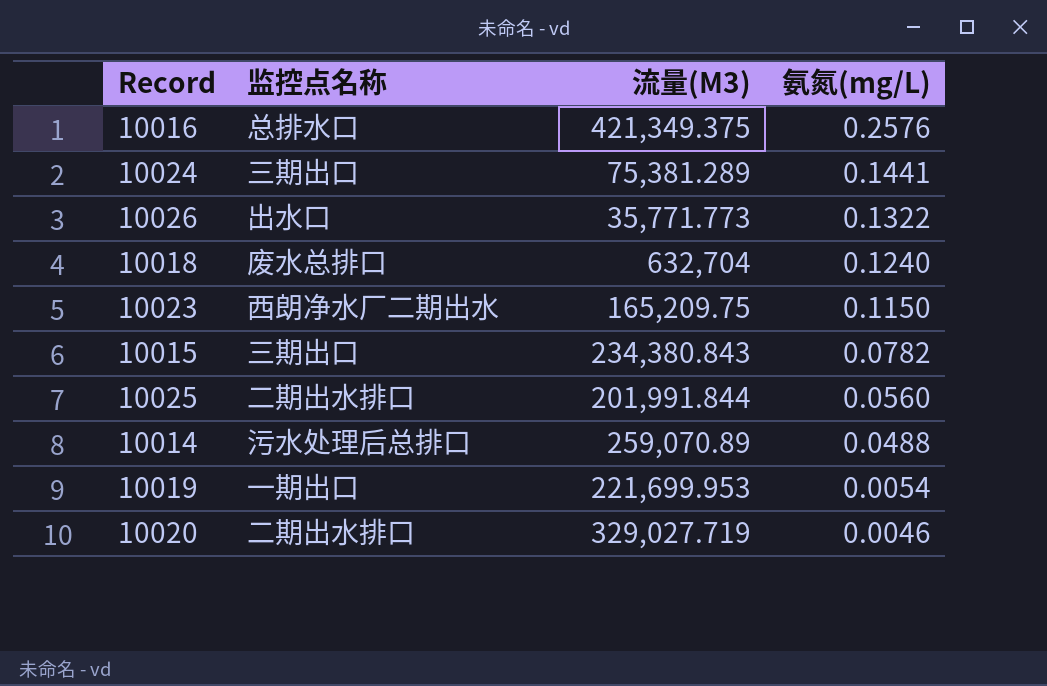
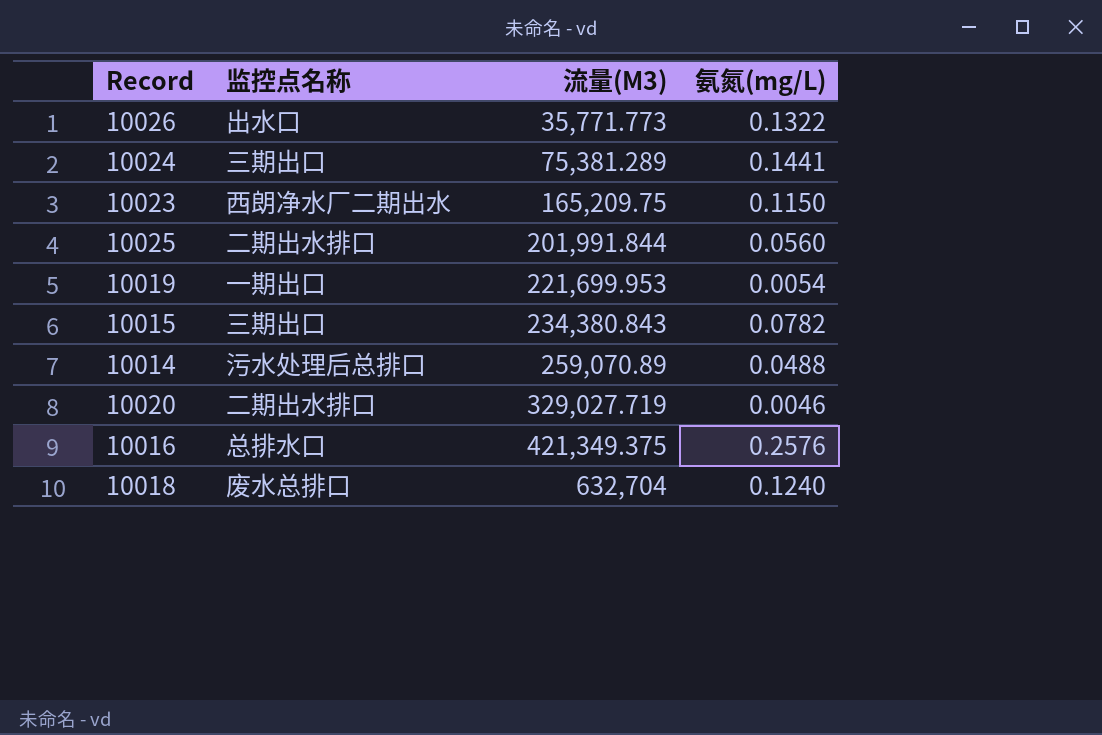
row order: 氨氮(mg/L) descending -> 流量(M3) ascending

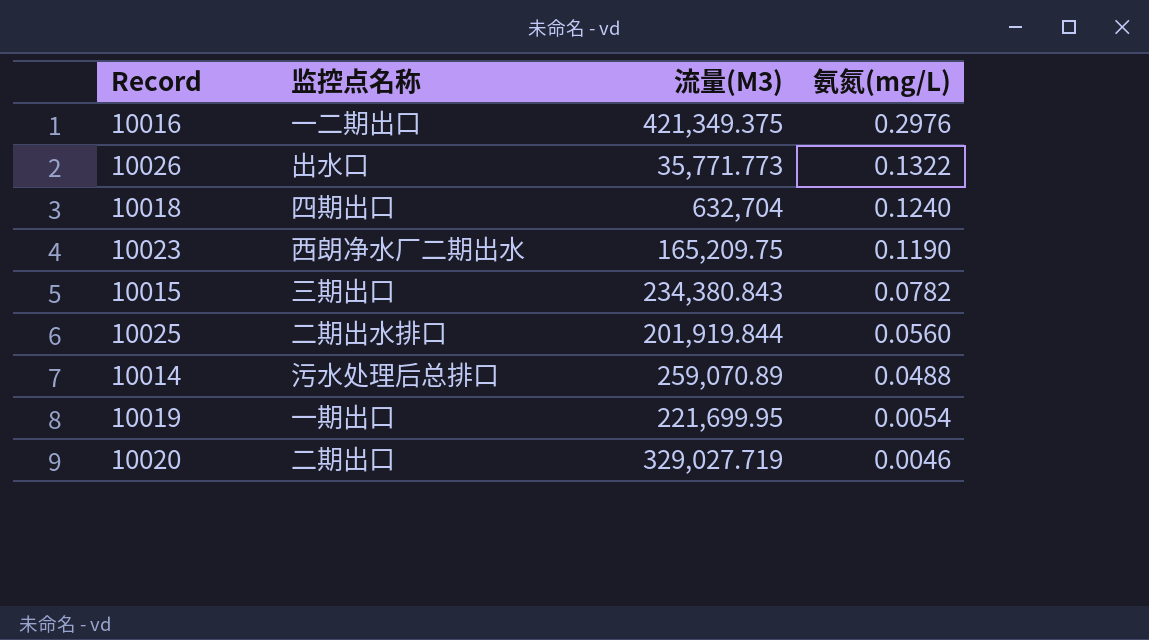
row order: 流量(M3) ascending -> 氨氮(mg/L) descending
row 10024: 三期出口 | 75,381.289 | 0.1441 -> none
10016 | 监控点名称: 总排水口 -> 一二期出口
10016 | 氨氮(mg/L): 0.2576 -> 0.2976
10018 | 监控点名称: 废水总排口 -> 四期出口
10023 | 氨氮(mg/L): 0.1150 -> 0.1190
10025 | 流量(M3): 201,991.844 -> 201,919.844
10019 | 流量(M3): 221,699.953 -> 221,699.95
10020 | 监控点名称: 二期出水排口 -> 二期出口

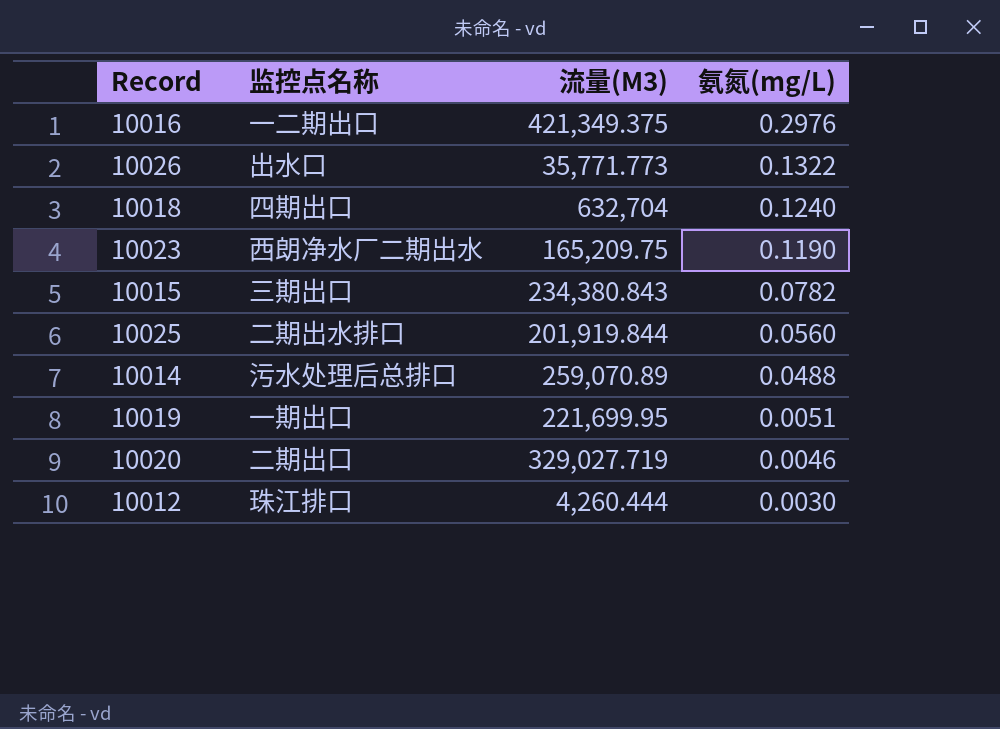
10019 | 氨氮(mg/L): 0.0054 -> 0.0051
row 10012: none -> 珠江排口 | 4,260.444 | 0.0030

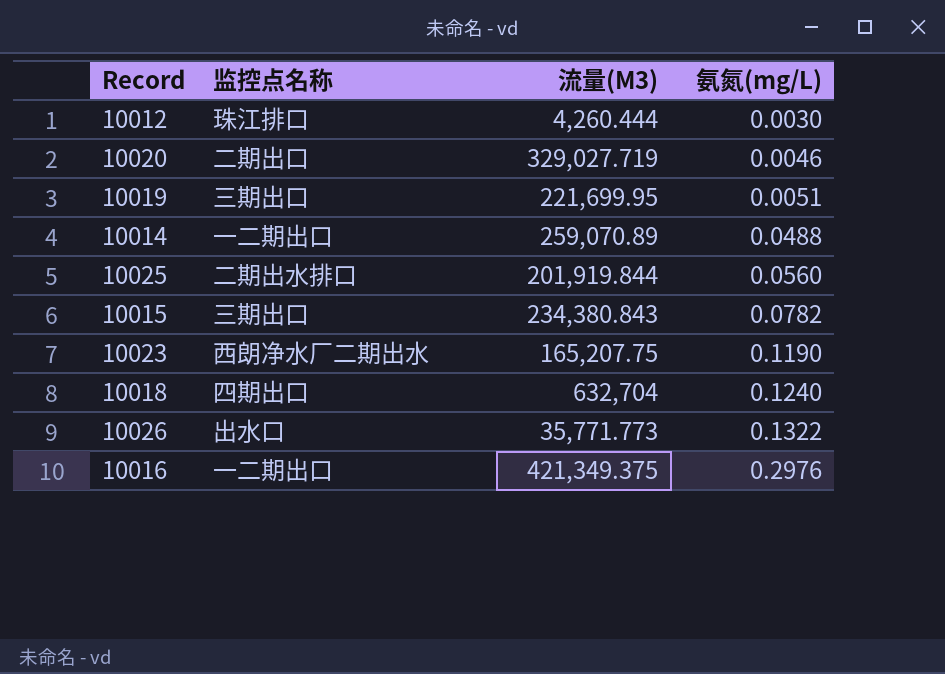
row order: 氨氮(mg/L) descending -> 氨氮(mg/L) ascending
10019 | 监控点名称: 一期出口 -> 三期出口
10014 | 监控点名称: 污水处理后总排口 -> 一二期出口
10023 | 流量(M3): 165,209.75 -> 165,207.75

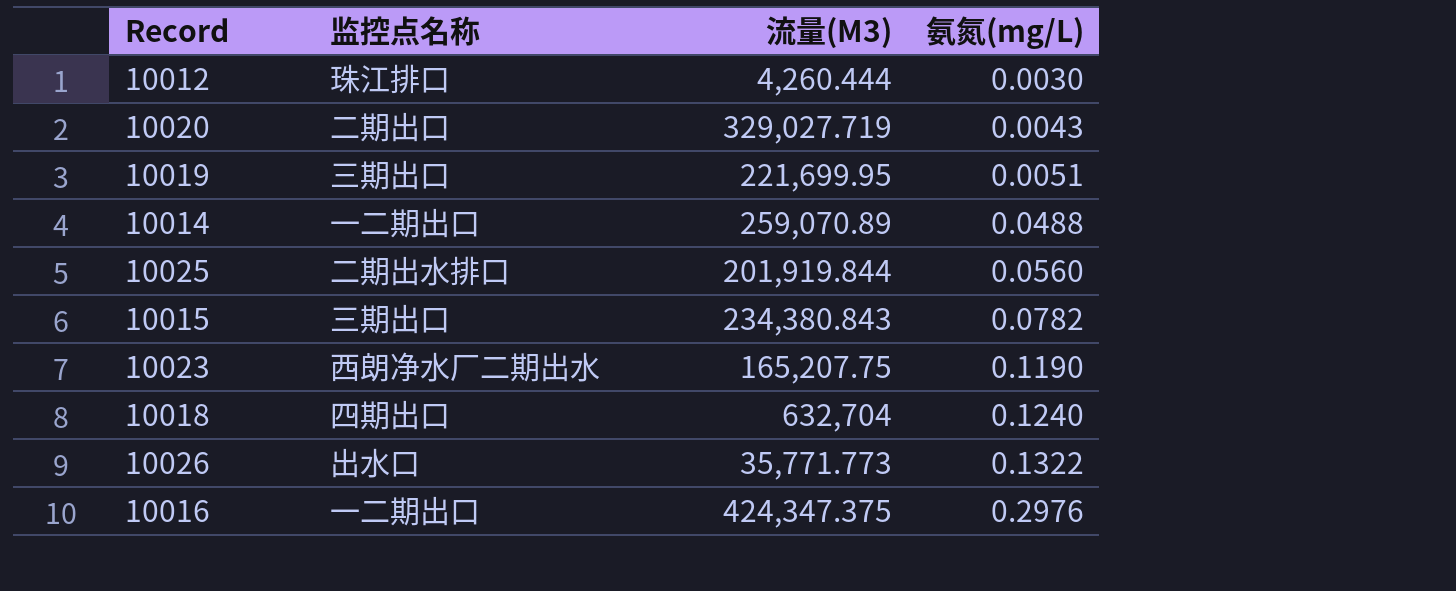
10020 | 氨氮(mg/L): 0.0046 -> 0.0043
10016 | 流量(M3): 421,349.375 -> 424,347.375

